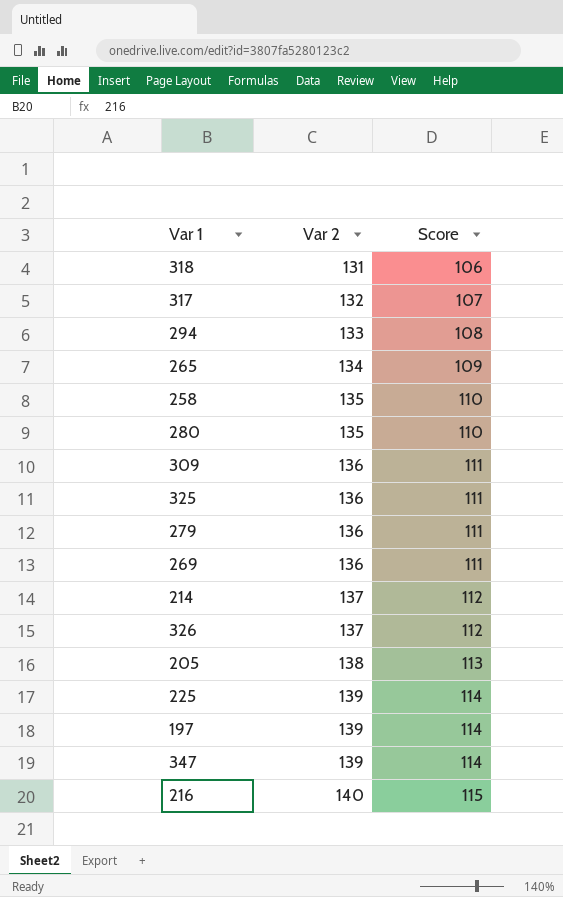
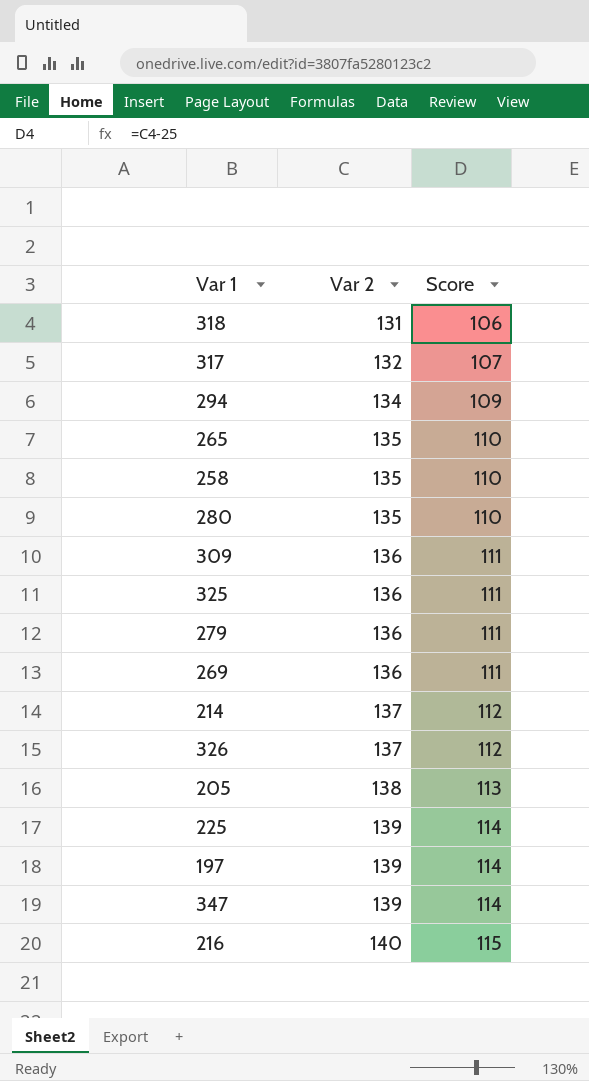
294 | Var 2: 133 -> 134
294 | Score: 108 -> 109
265 | Var 2: 134 -> 135
265 | Score: 109 -> 110

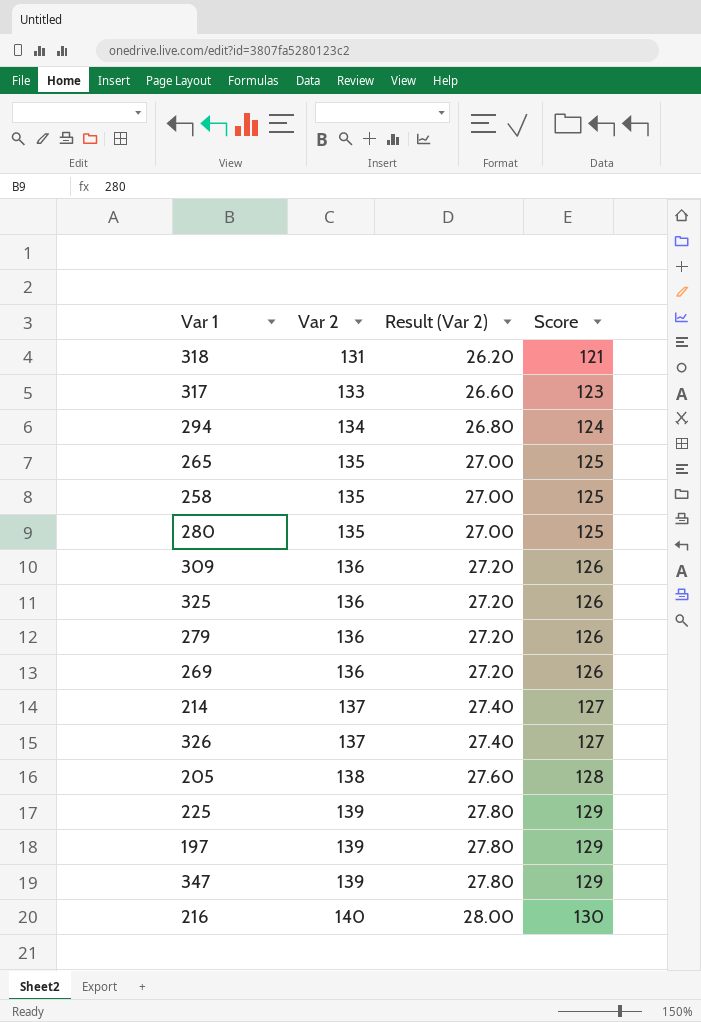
column Result (Var 2) | formula: none -> [Var 2] * 0.2
column Score | formula: [Var 2] - 25 -> [Var 2] - 10
317 | Var 2: 132 -> 133

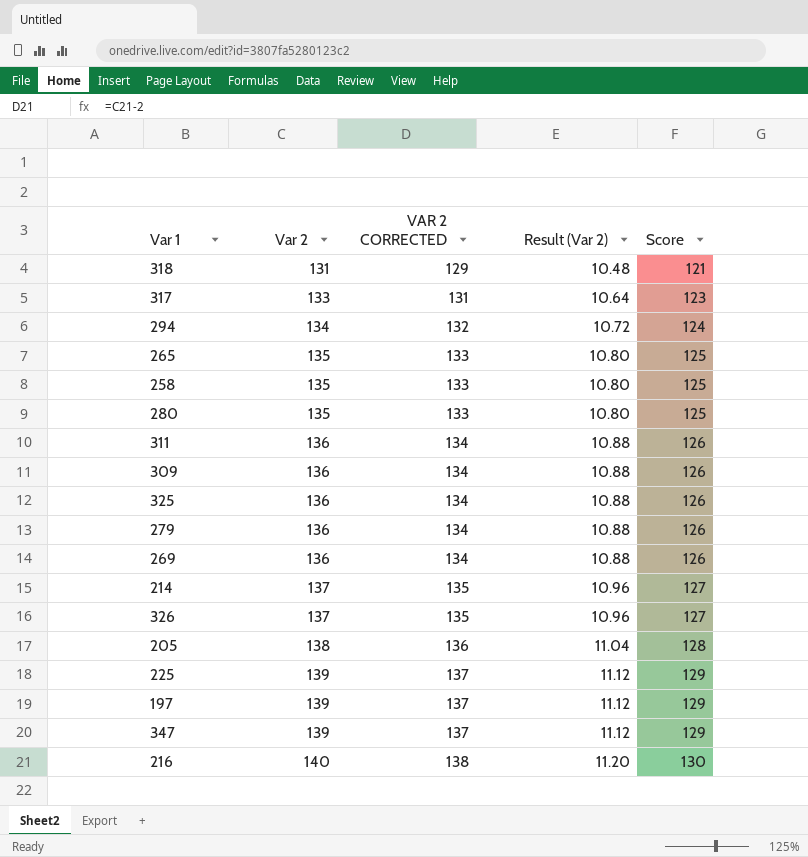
column VAR 2 CORRECTED | formula: none -> [Var 2] - 2
column Result (Var 2) | formula: [Var 2] * 0.2 -> [Var 2] * 0.08
row 311: none -> 136 | 134 | 10.88 | 126

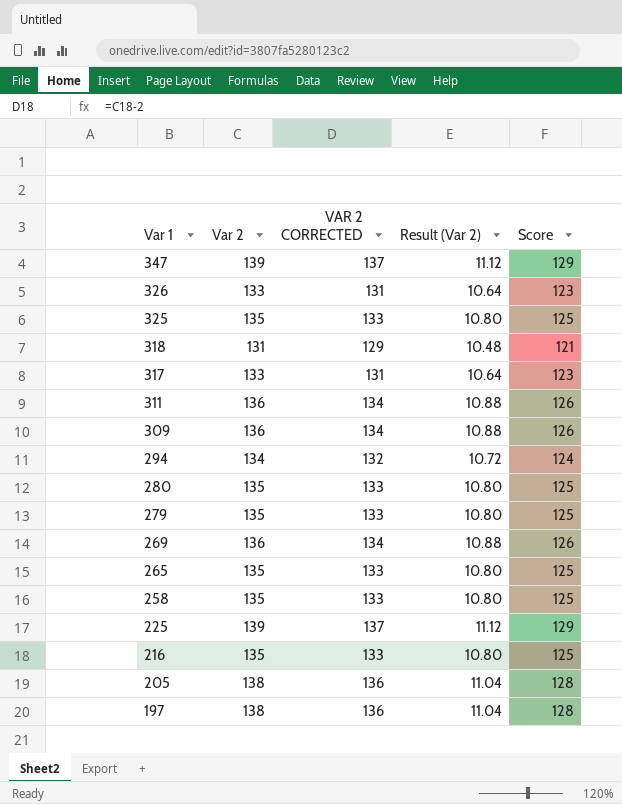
row order: Var 2 ascending -> Var 1 descending
row 214: 137 | 135 | 10.96 | 127 -> none
326 | Var 2: 137 -> 133
326 | VAR 2 CORRECTED: 135 -> 131
326 | Result (Var 2): 10.96 -> 10.64
326 | Score: 127 -> 123
325 | Var 2: 136 -> 135
325 | VAR 2 CORRECTED: 134 -> 133
325 | Result (Var 2): 10.88 -> 10.80
325 | Score: 126 -> 125
279 | Var 2: 136 -> 135
279 | VAR 2 CORRECTED: 134 -> 133
279 | Result (Var 2): 10.88 -> 10.80
279 | Score: 126 -> 125
216 | Var 2: 140 -> 135
216 | VAR 2 CORRECTED: 138 -> 133
216 | Result (Var 2): 11.20 -> 10.80
216 | Score: 130 -> 125
197 | Var 2: 139 -> 138
197 | VAR 2 CORRECTED: 137 -> 136
197 | Result (Var 2): 11.12 -> 11.04
197 | Score: 129 -> 128

